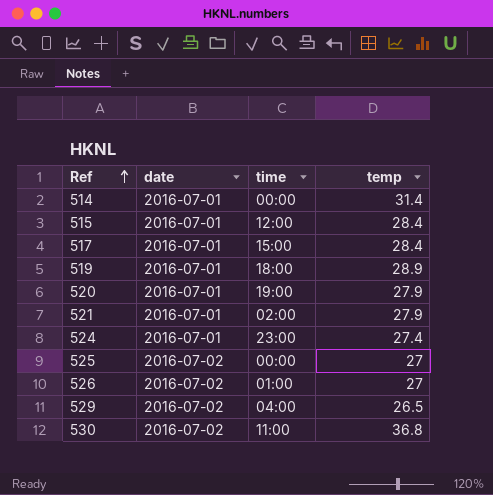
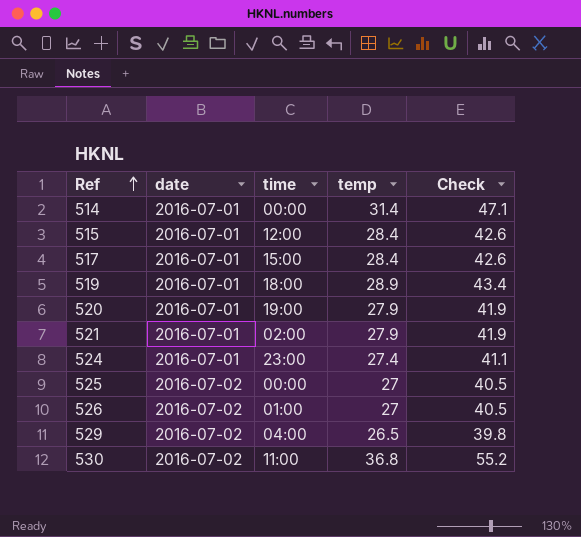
column Check | formula: none -> [temp] * 1.5

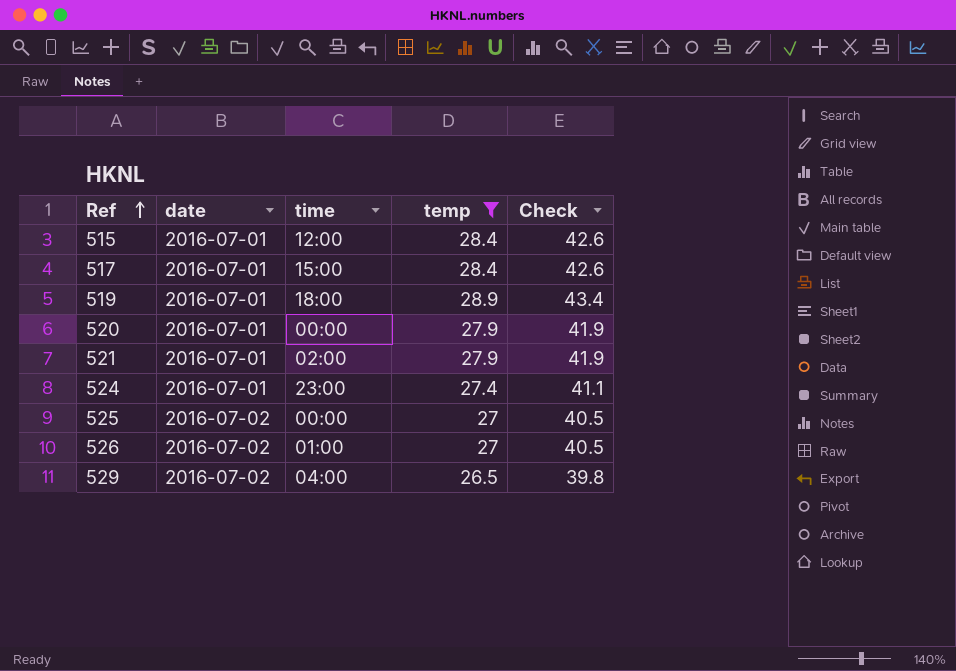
filter: none -> temp <= 28.9
520 | time: 19:00 -> 00:00

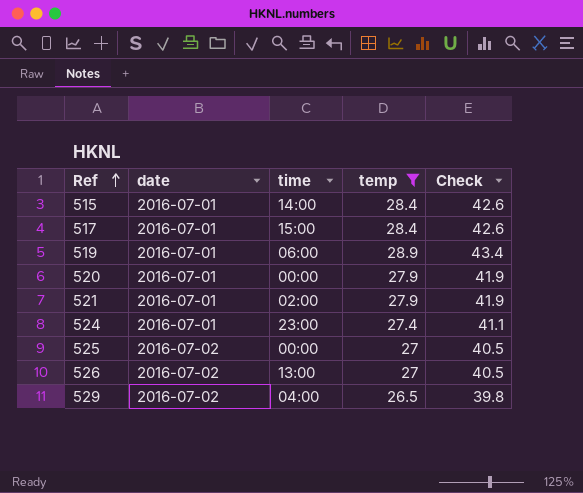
515 | time: 12:00 -> 14:00
519 | time: 18:00 -> 06:00
526 | time: 01:00 -> 13:00

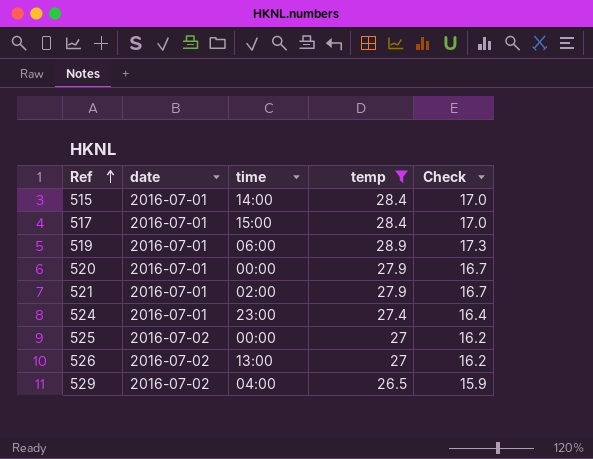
column Check | formula: [temp] * 1.5 -> [temp] * 0.6

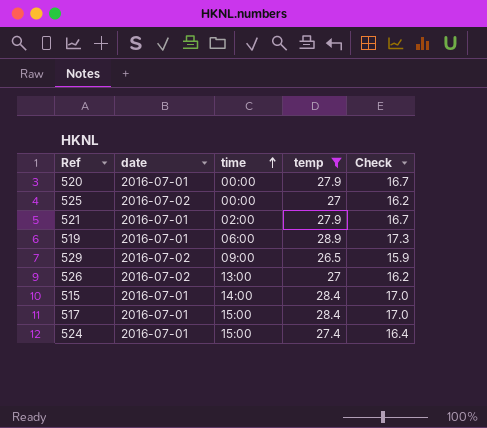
row order: Ref ascending -> time ascending
529 | time: 04:00 -> 09:00
524 | time: 23:00 -> 15:00

